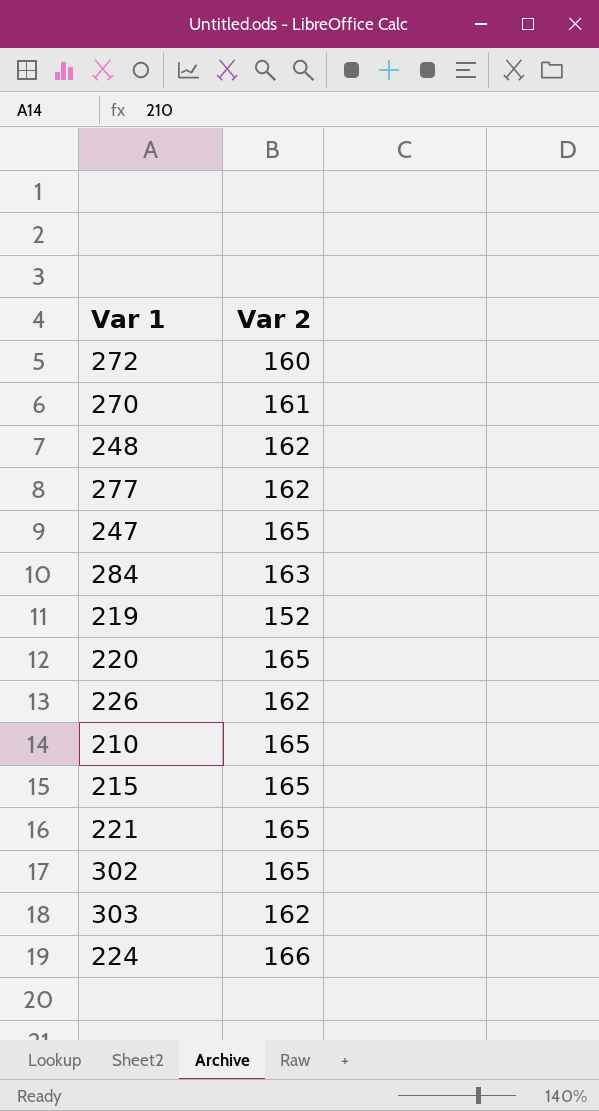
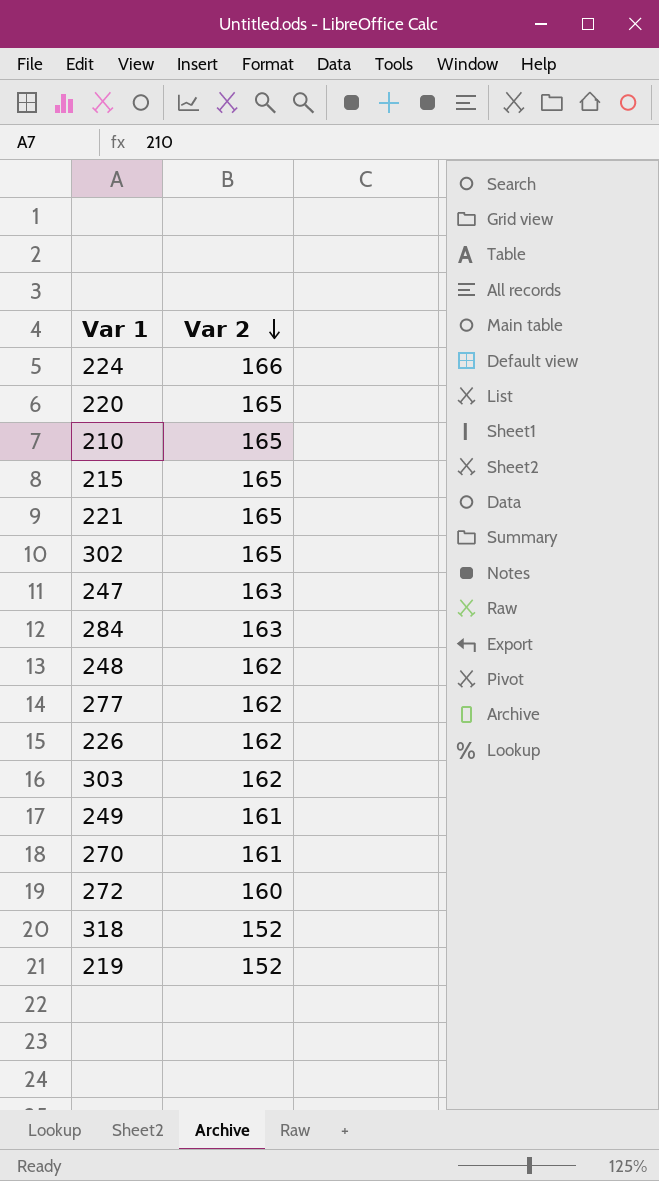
row order: none -> Var 2 descending
247 | Var 2: 165 -> 163
row 249: none -> 161
row 318: none -> 152

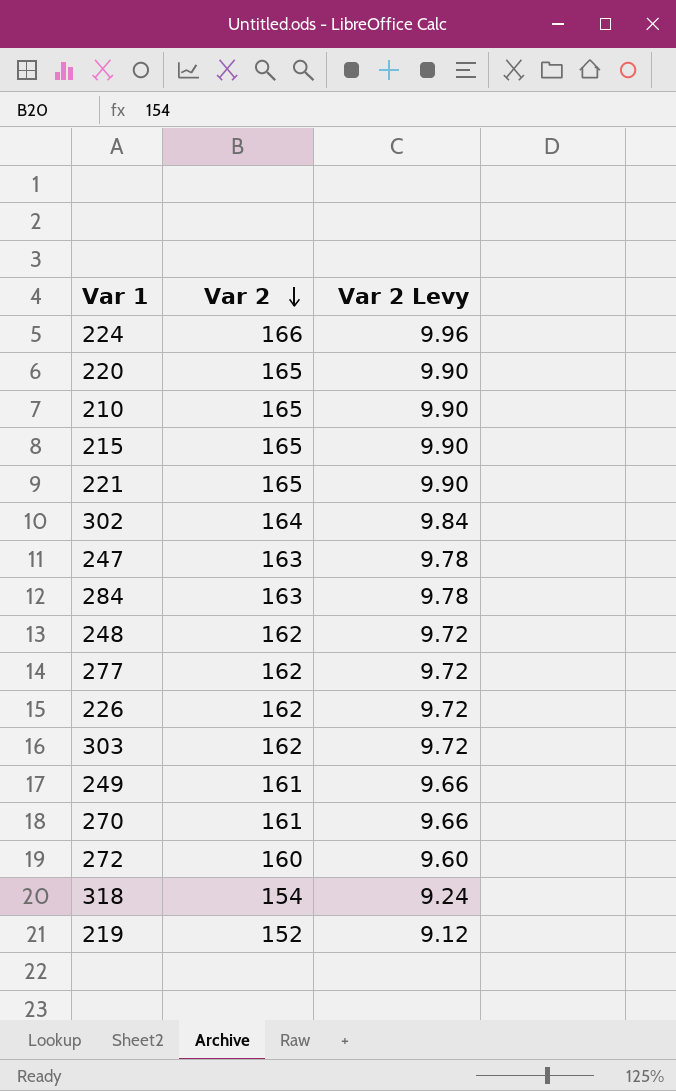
column Var 2 Levy | formula: none -> [Var 2] * 0.06
302 | Var 2: 165 -> 164
318 | Var 2: 152 -> 154

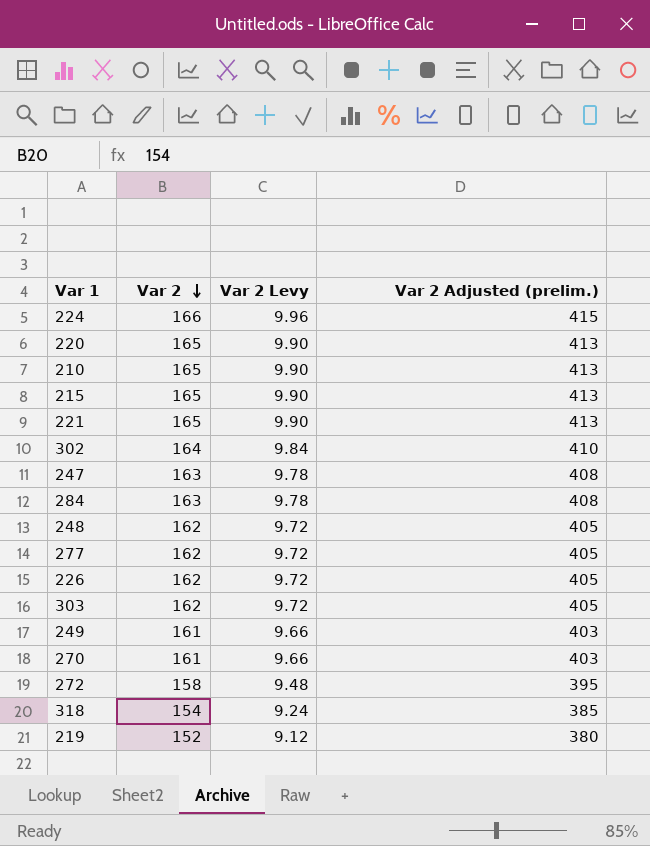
column Var 2 Adjusted (prelim.) | formula: none -> [Var 2] * 2.5
272 | Var 2: 160 -> 158
272 | Var 2 Levy: 9.60 -> 9.48

